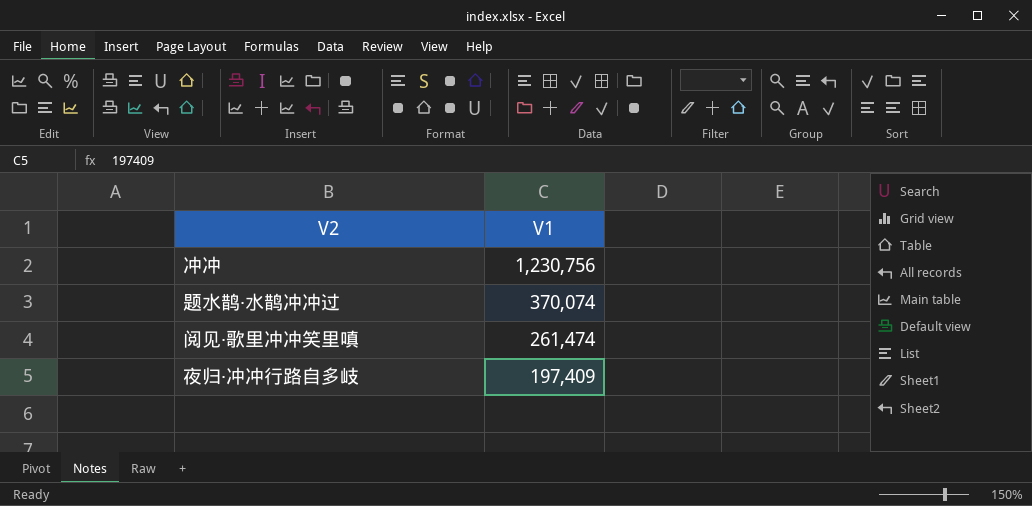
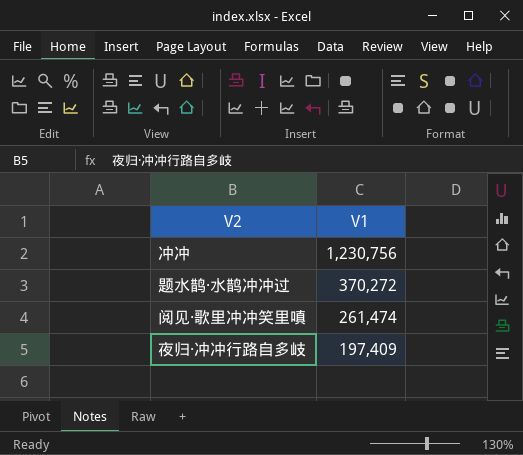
题水鹊·水鹊冲冲过 | V1: 370,074 -> 370,272

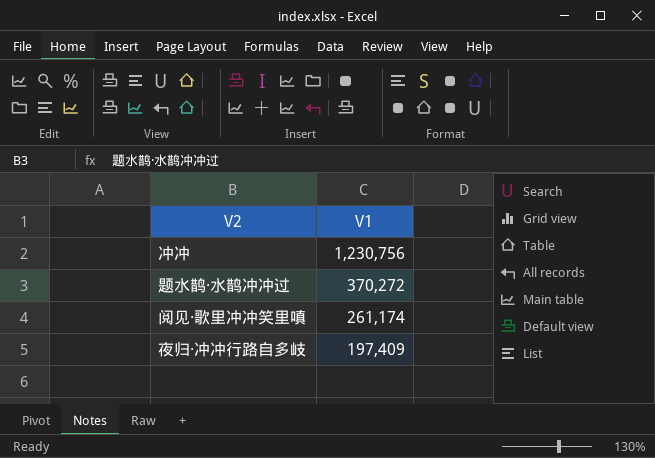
阅见·歌里冲冲笑里嗔 | V1: 261,474 -> 261,174

